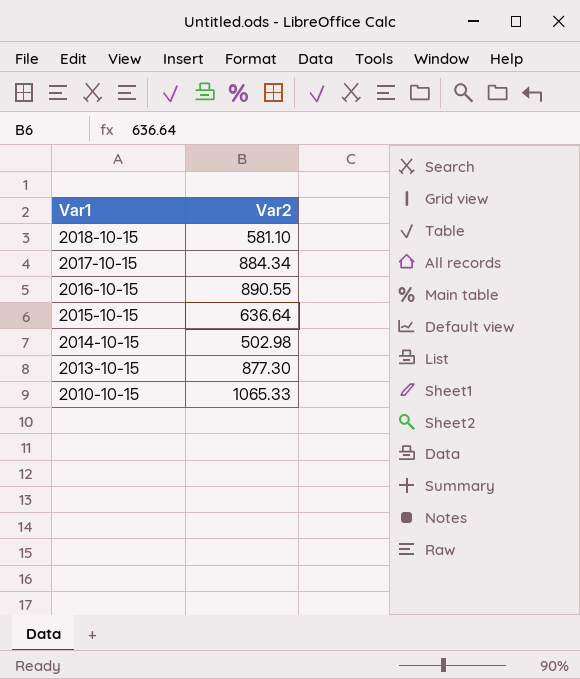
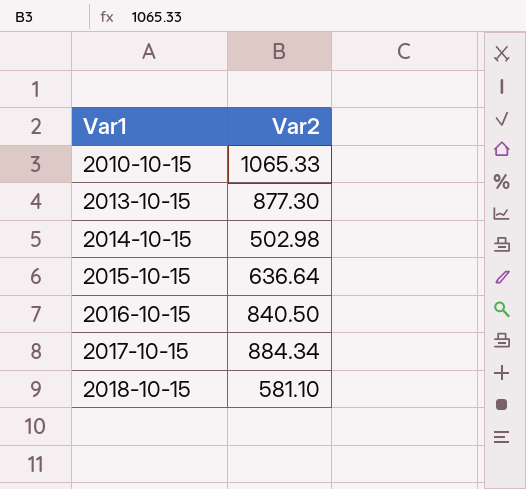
row order: Var1 descending -> Var1 ascending
2016-10-15 | Var2: 890.55 -> 840.50

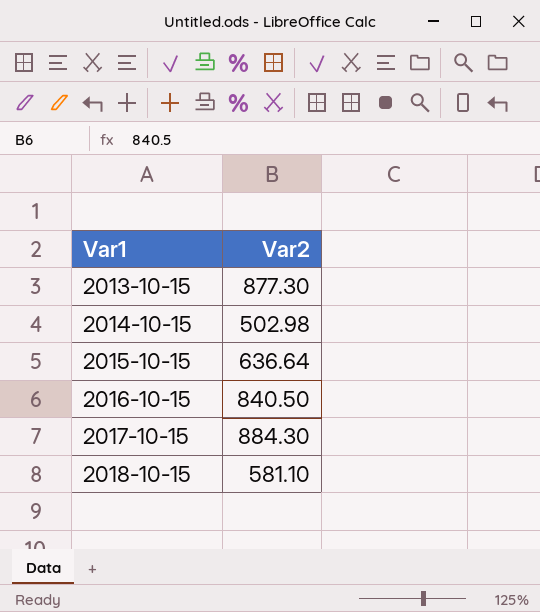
row 2010-10-15: 1065.33 -> none
2017-10-15 | Var2: 884.34 -> 884.30

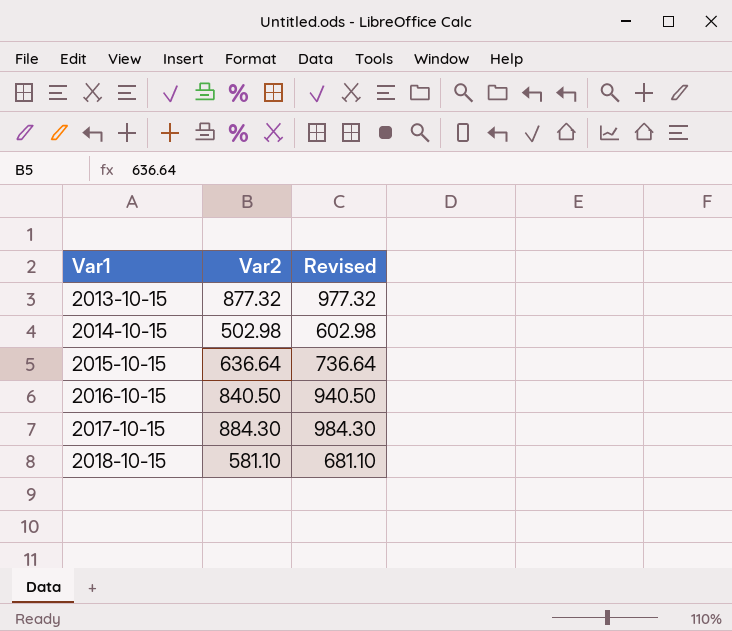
column Revised | formula: none -> [Var2] + 100
2013-10-15 | Var2: 877.30 -> 877.32

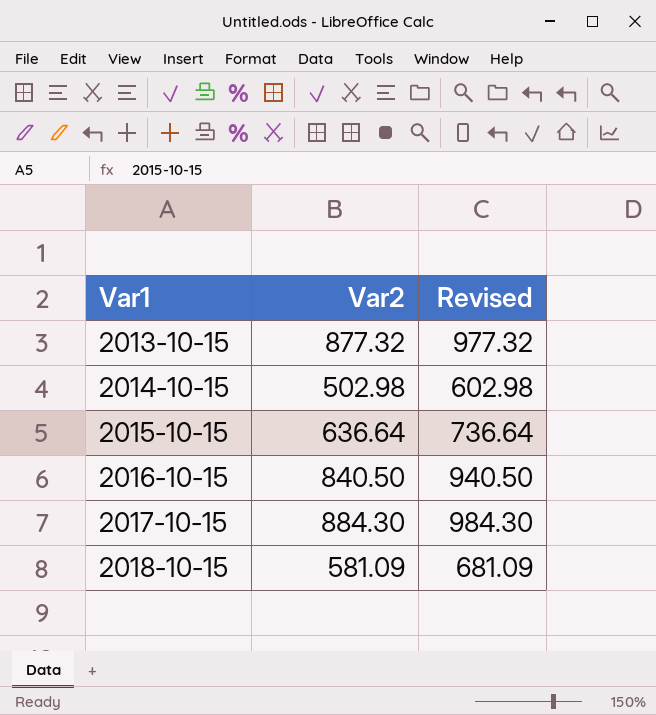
2018-10-15 | Var2: 581.10 -> 581.09
2018-10-15 | Revised: 681.10 -> 681.09

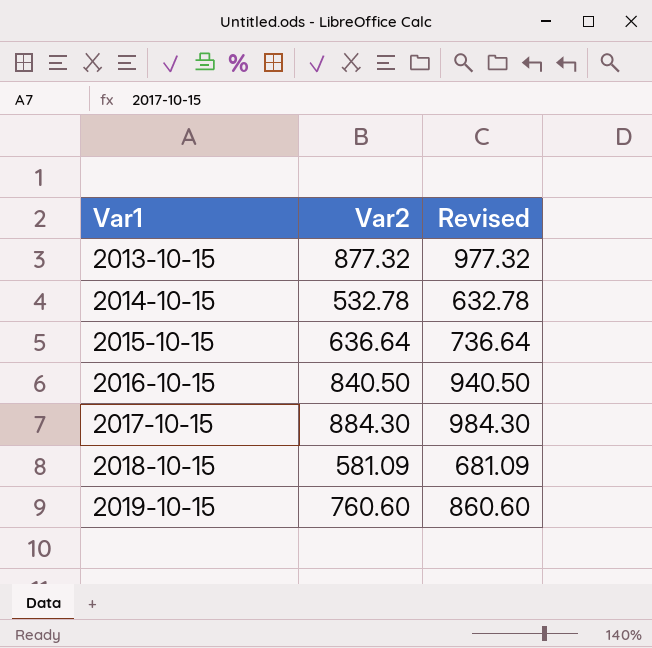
2014-10-15 | Var2: 502.98 -> 532.78
2014-10-15 | Revised: 602.98 -> 632.78
row 2019-10-15: none -> 760.60 | 860.60

